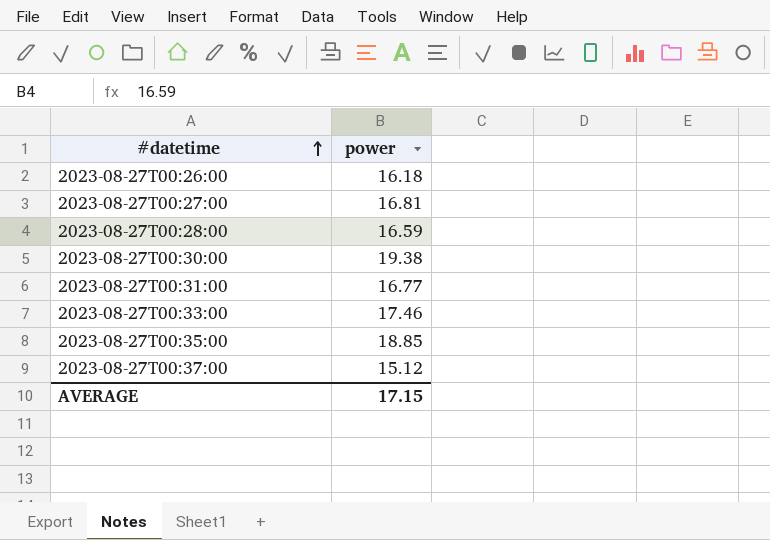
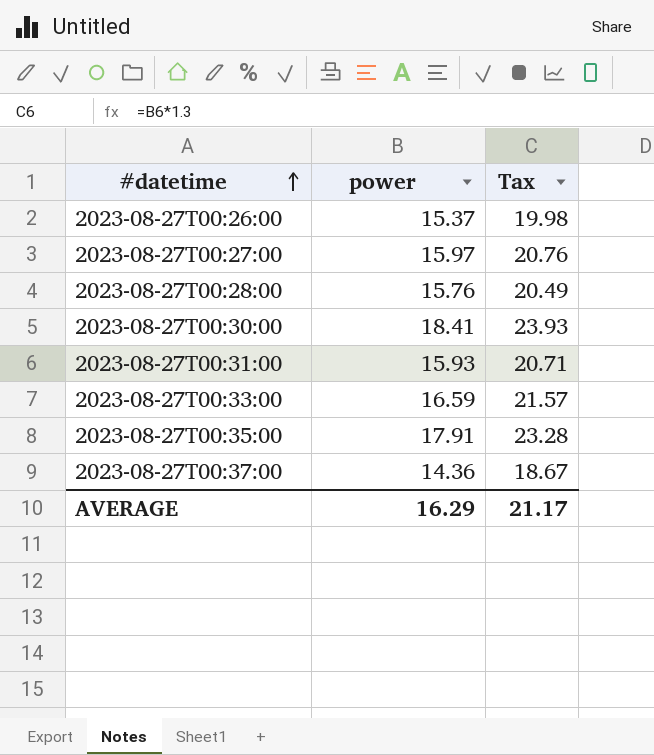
column Tax | formula: none -> [power] * 1.3
2023-08-27T00:26:00 | power: 16.18 -> 15.37
2023-08-27T00:27:00 | power: 16.81 -> 15.97
2023-08-27T00:28:00 | power: 16.59 -> 15.76
2023-08-27T00:30:00 | power: 19.38 -> 18.41
2023-08-27T00:31:00 | power: 16.77 -> 15.93
2023-08-27T00:33:00 | power: 17.46 -> 16.59
2023-08-27T00:35:00 | power: 18.85 -> 17.91
2023-08-27T00:37:00 | power: 15.12 -> 14.36
AVERAGE | power: 17.15 -> 16.29

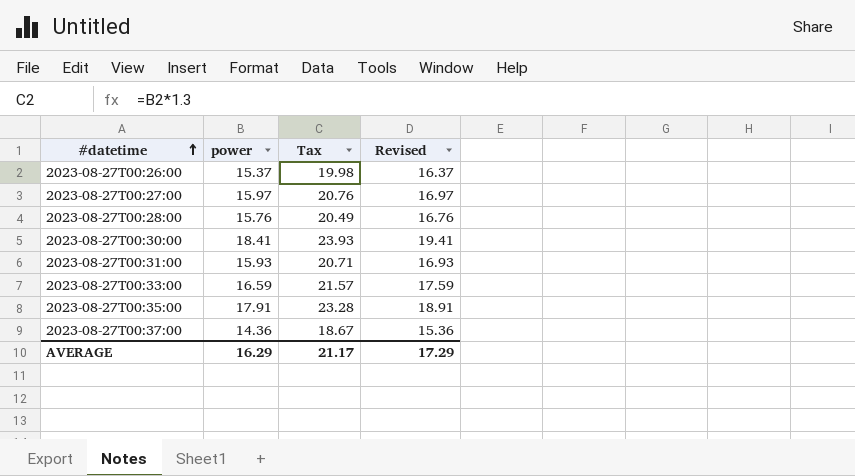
column Revised | formula: none -> [power] + 1

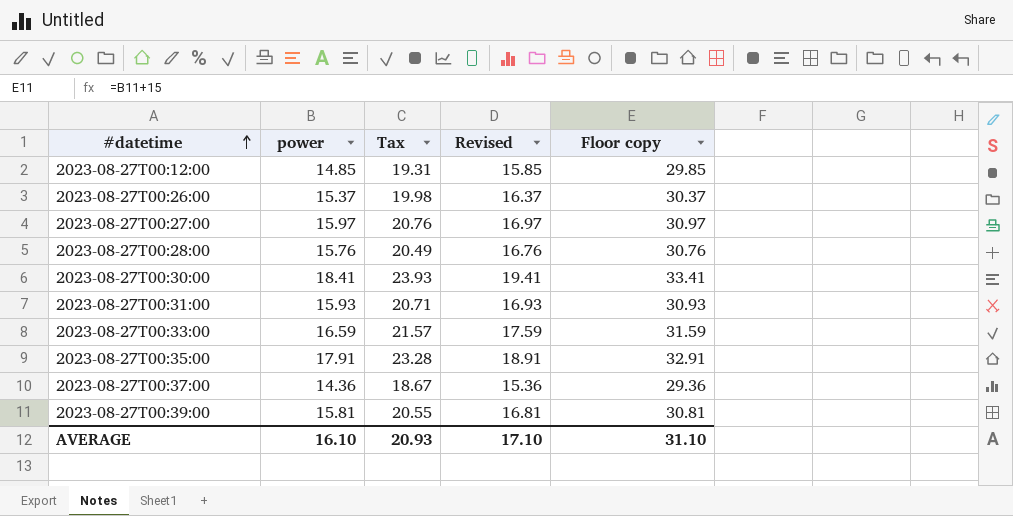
column Floor copy | formula: none -> [power] + 15
row 2023-08-27T00:12:00: none -> 14.85 | 19.31 | 15.85 | 29.85
row 2023-08-27T00:39:00: none -> 15.81 | 20.55 | 16.81 | 30.81
AVERAGE | power: 16.29 -> 16.10
AVERAGE | Tax: 21.17 -> 20.93
AVERAGE | Revised: 17.29 -> 17.10

